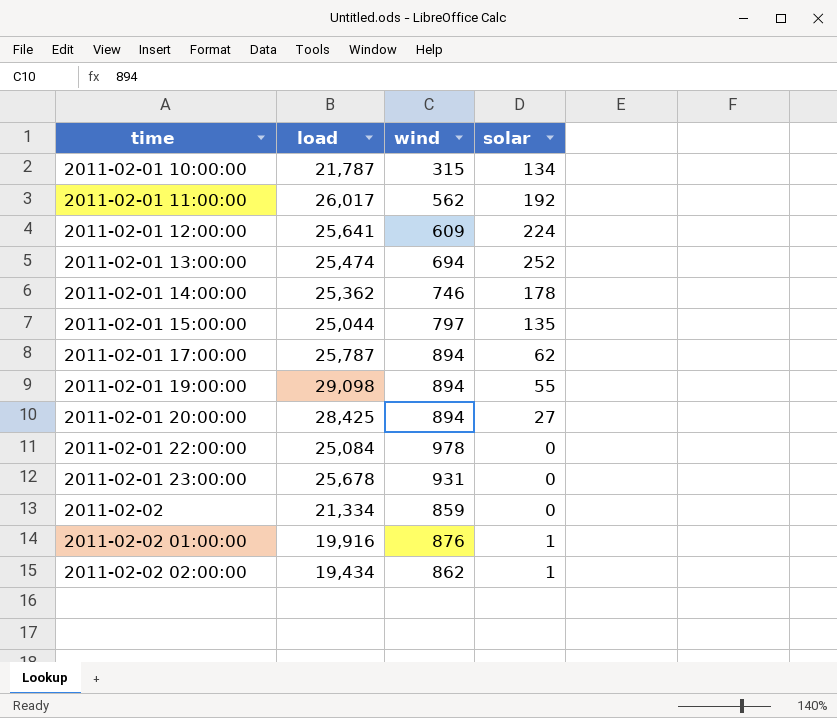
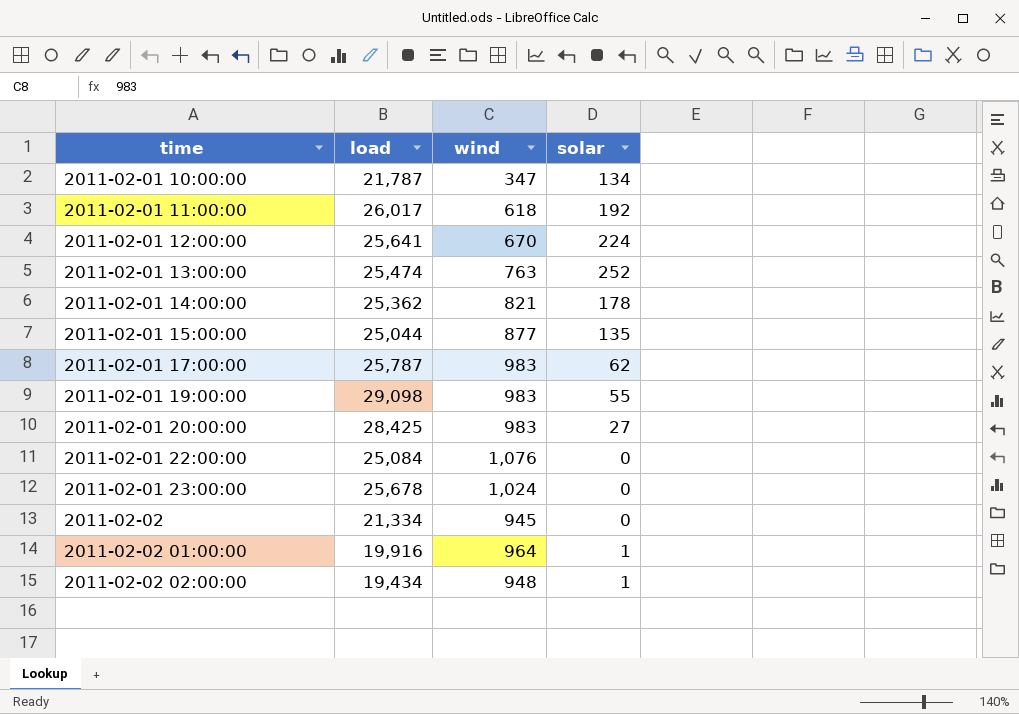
2011-02-01 10:00:00 | wind: 315 -> 347
2011-02-01 11:00:00 | wind: 562 -> 618
2011-02-01 12:00:00 | wind: 609 -> 670
2011-02-01 13:00:00 | wind: 694 -> 763
2011-02-01 14:00:00 | wind: 746 -> 821
2011-02-01 15:00:00 | wind: 797 -> 877
2011-02-01 17:00:00 | wind: 894 -> 983
2011-02-01 19:00:00 | wind: 894 -> 983
2011-02-01 20:00:00 | wind: 894 -> 983
2011-02-01 22:00:00 | wind: 978 -> 1,076
2011-02-01 23:00:00 | wind: 931 -> 1,024
2011-02-02 | wind: 859 -> 945
2011-02-02 01:00:00 | wind: 876 -> 964
2011-02-02 02:00:00 | wind: 862 -> 948

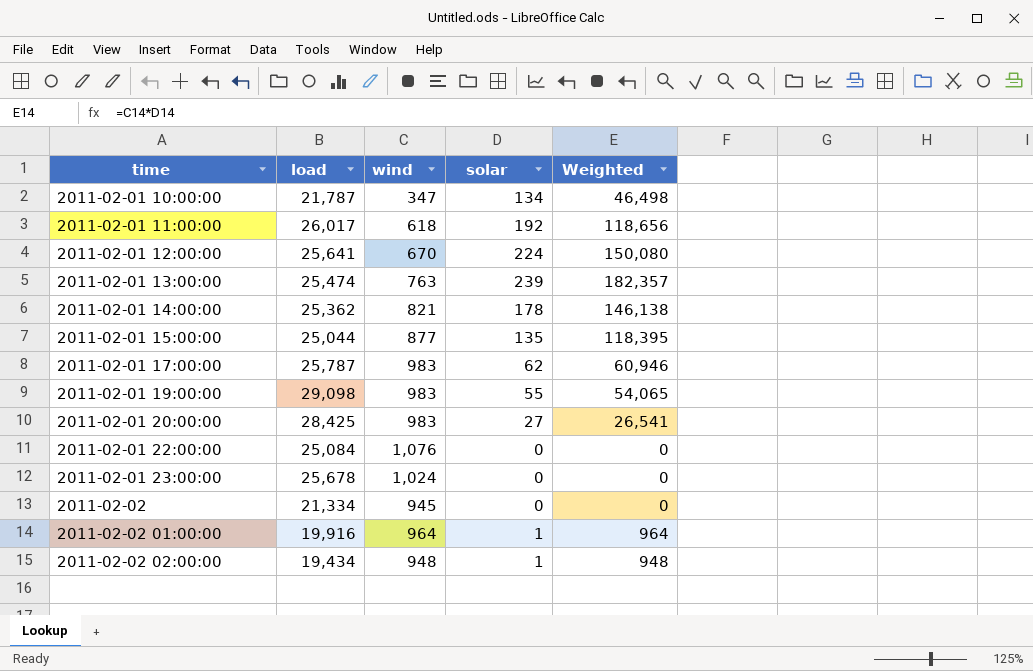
column Weighted | formula: none -> [wind] * [solar]
2011-02-01 13:00:00 | solar: 252 -> 239

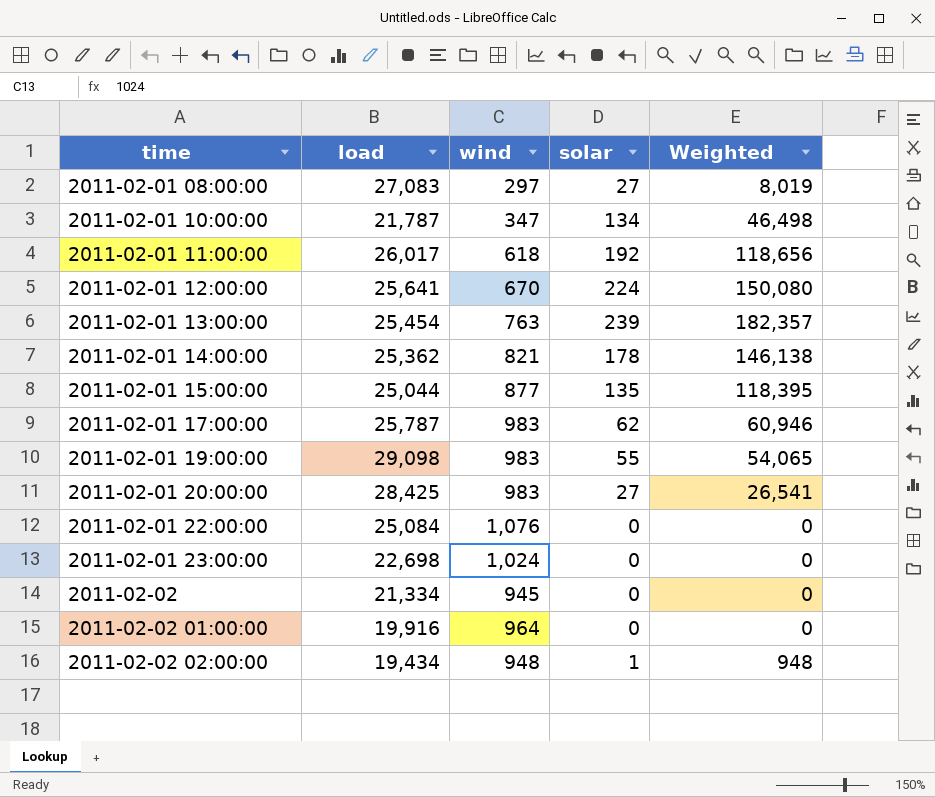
row 2011-02-01 08:00:00: none -> 27,083 | 297 | 27 | 8,019
2011-02-01 13:00:00 | load: 25,474 -> 25,454
2011-02-01 23:00:00 | load: 25,678 -> 22,698
2011-02-02 01:00:00 | solar: 1 -> 0
2011-02-02 01:00:00 | Weighted: 964 -> 0

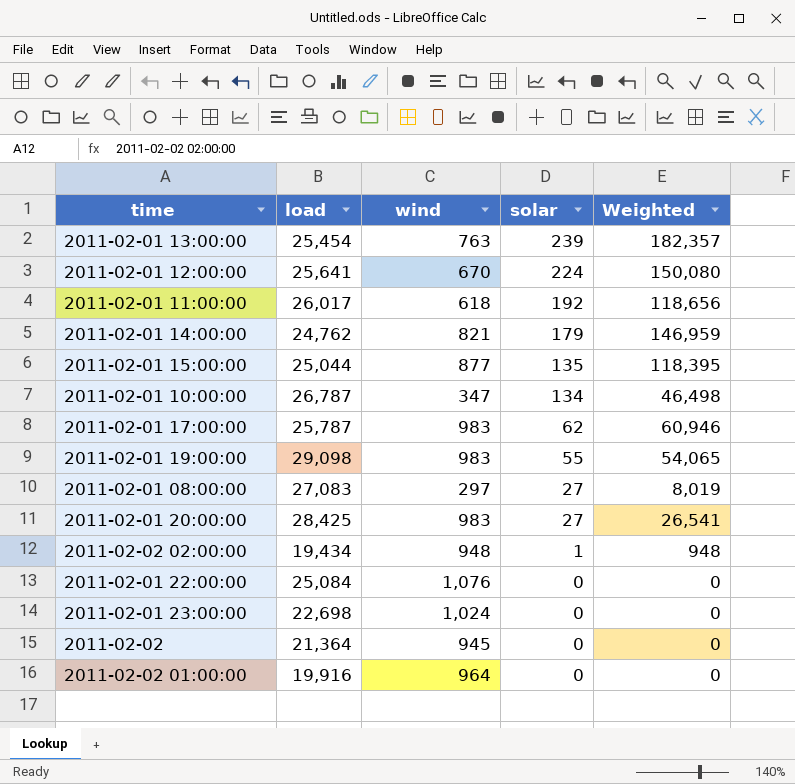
row order: time ascending -> solar descending
2011-02-01 14:00:00 | load: 25,362 -> 24,762
2011-02-01 14:00:00 | solar: 178 -> 179
2011-02-01 14:00:00 | Weighted: 146,138 -> 146,959
2011-02-01 10:00:00 | load: 21,787 -> 26,787
2011-02-02 | load: 21,334 -> 21,364

